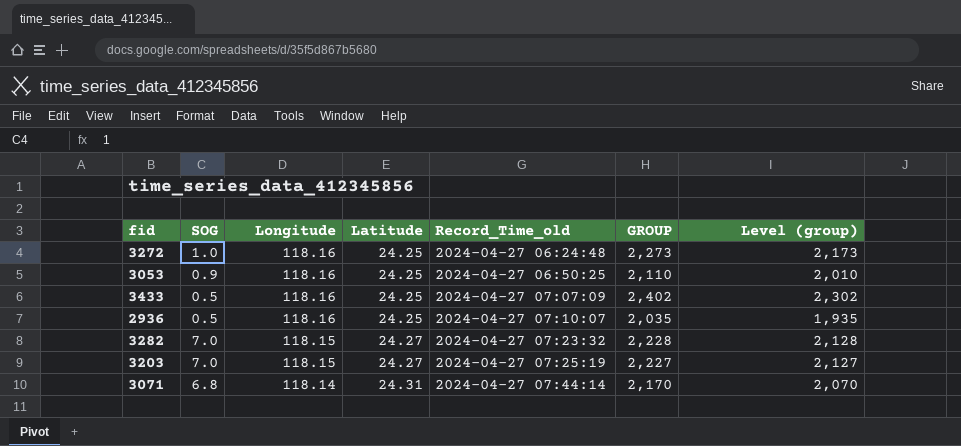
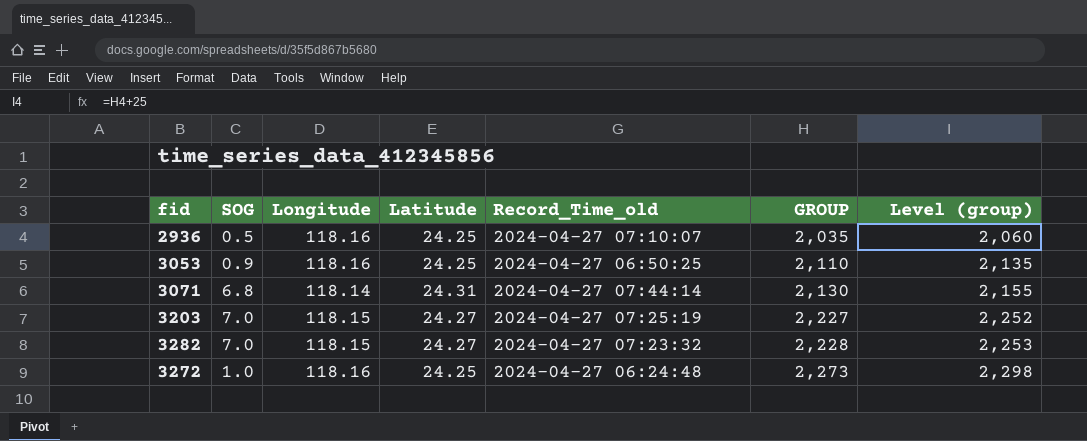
row order: Longitude descending -> GROUP ascending
column Level (group) | formula: [GROUP] - 100 -> [GROUP] + 25
row 3433: 0.5 | 118.16 | 24.25 | 2024-04-27 07:07:09 | 2,402 | 2,302 -> none
3071 | GROUP: 2,170 -> 2,130

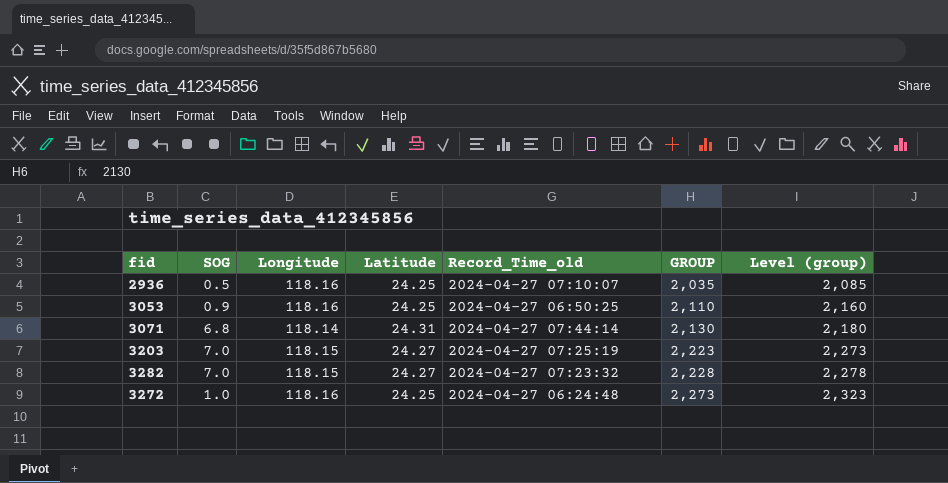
column Level (group) | formula: [GROUP] + 25 -> [GROUP] + 50
3203 | GROUP: 2,227 -> 2,223

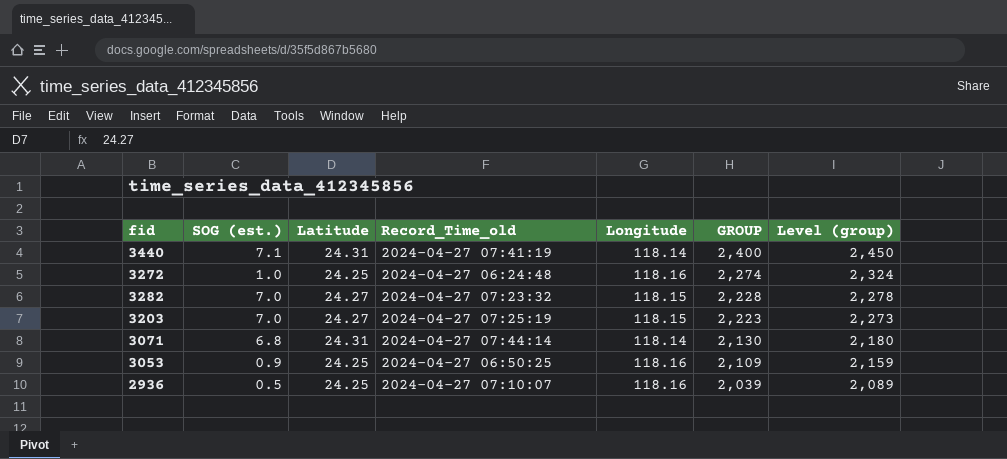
row order: GROUP ascending -> GROUP descending
column name: SOG -> SOG (est.)
column Longitude | position: 3 -> 5
row 3440: none -> 7.1 | 24.31 | 2024-04-27 07:41:19 | 118.14 | 2,400 | 2,450
3272 | GROUP: 2,273 -> 2,274
3272 | Level (group): 2,323 -> 2,324
3053 | GROUP: 2,110 -> 2,109
3053 | Level (group): 2,160 -> 2,159
2936 | GROUP: 2,035 -> 2,039
2936 | Level (group): 2,085 -> 2,089

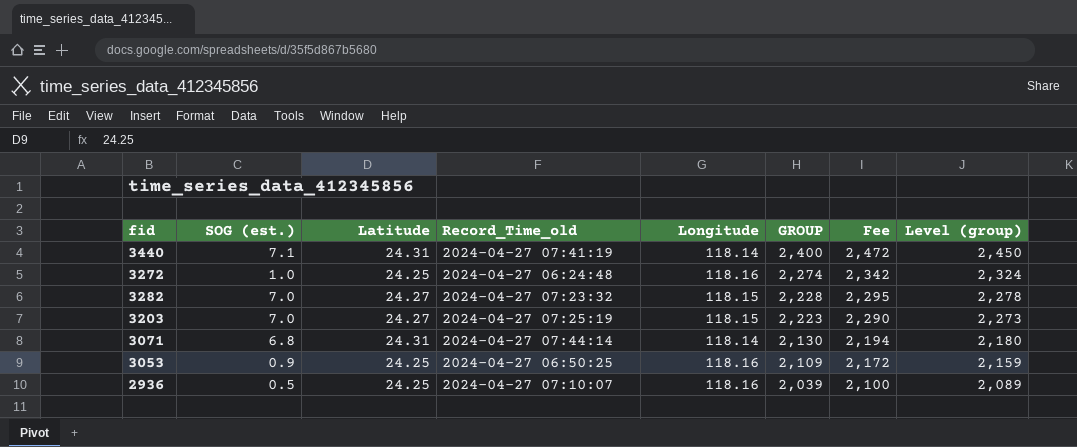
column Fee | formula: none -> [GROUP] * 1.03

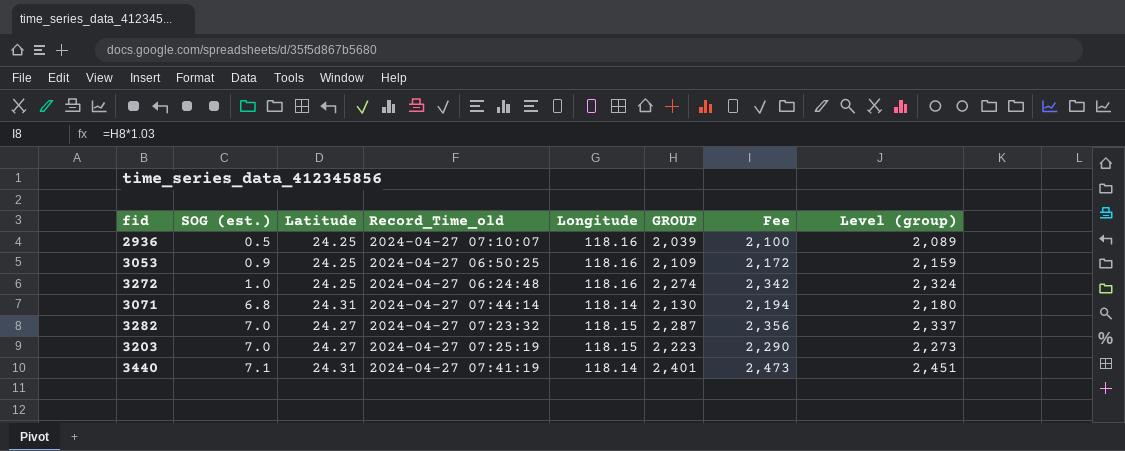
row order: GROUP descending -> SOG (est.) ascending
3282 | GROUP: 2,228 -> 2,287
3282 | Fee: 2,295 -> 2,356
3282 | Level (group): 2,278 -> 2,337
3440 | GROUP: 2,400 -> 2,401
3440 | Fee: 2,472 -> 2,473
3440 | Level (group): 2,450 -> 2,451

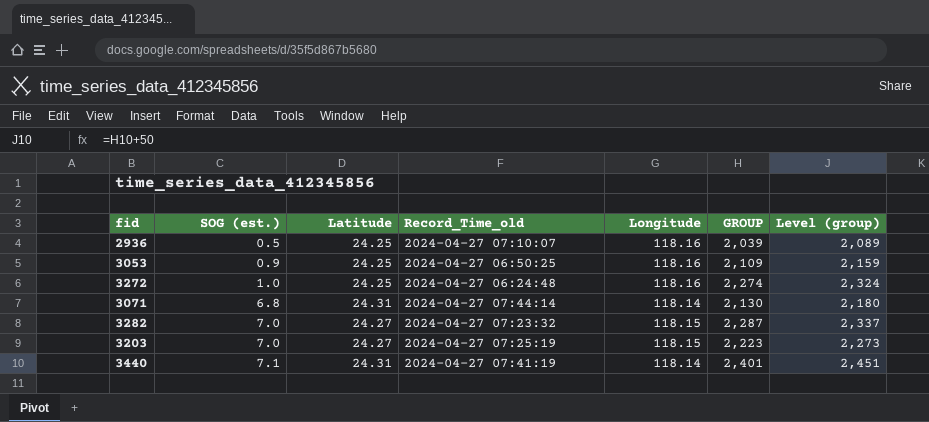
column Fee | formula: [GROUP] * 1.03 -> none

